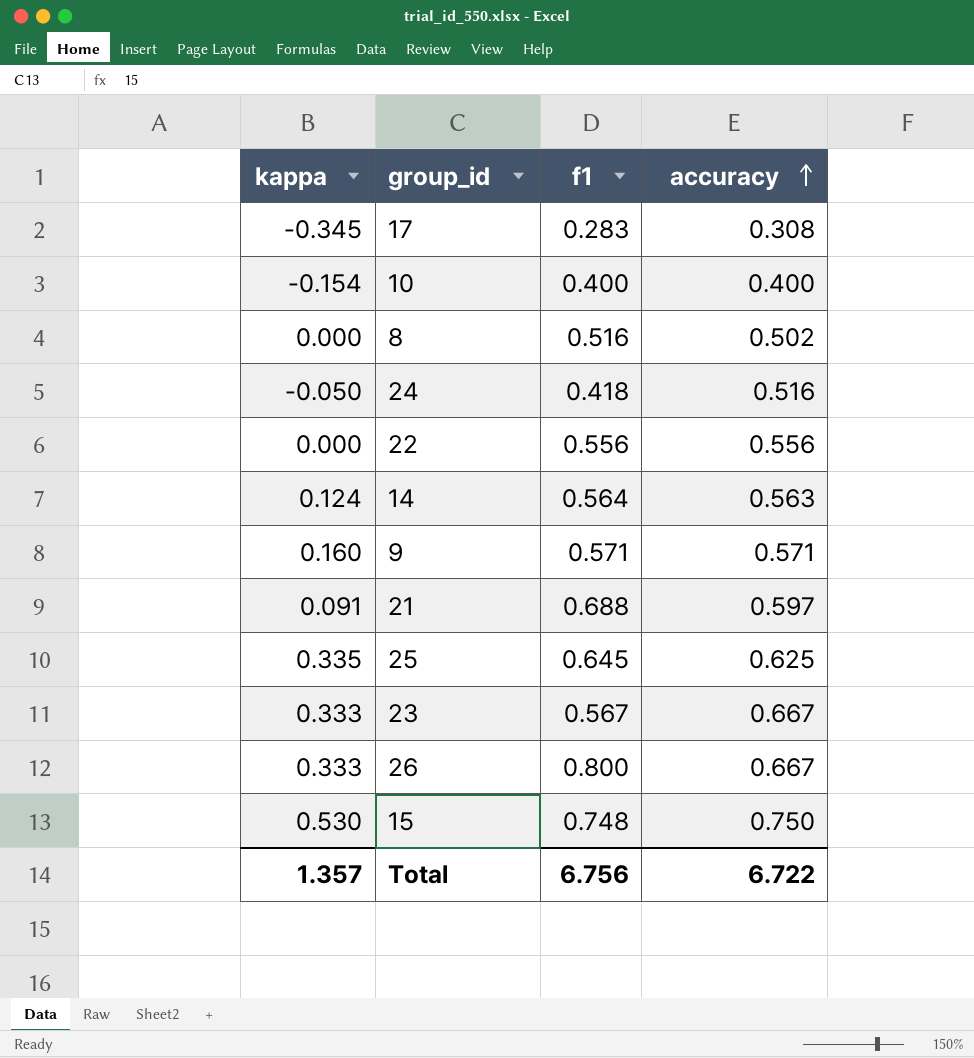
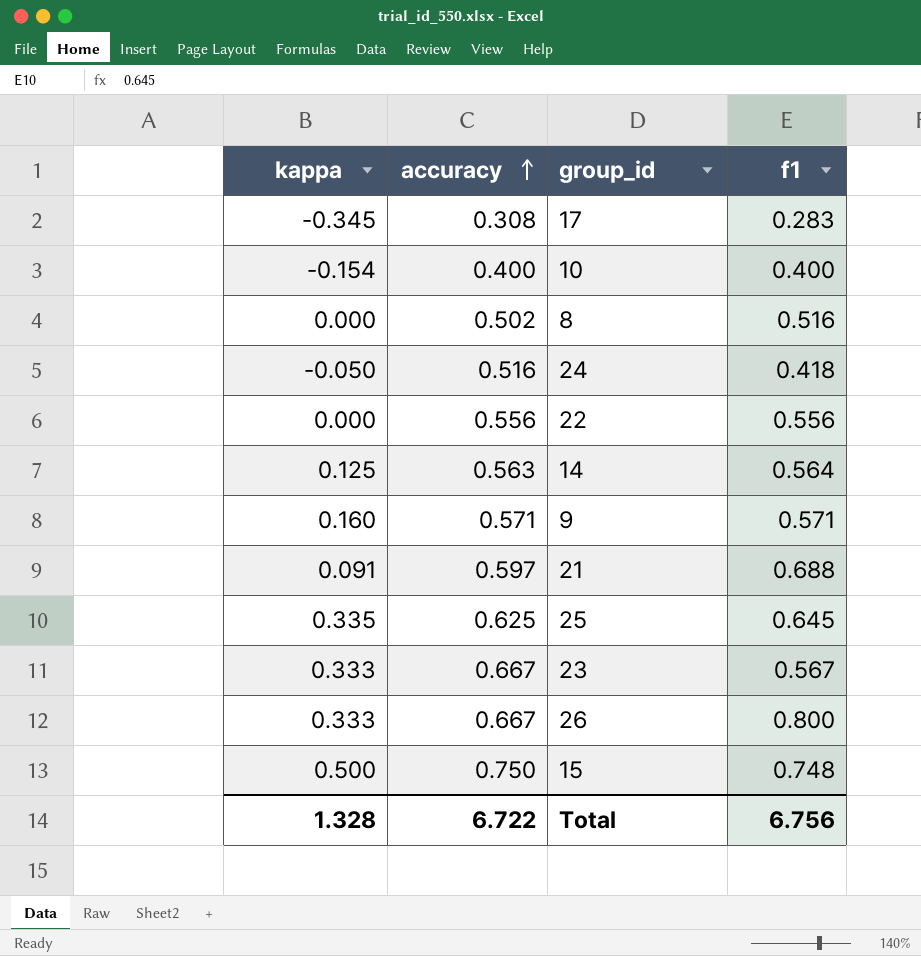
column accuracy | position: 4 -> 2
14 | kappa: 0.124 -> 0.125
15 | kappa: 0.530 -> 0.500
Total | kappa: 1.357 -> 1.328

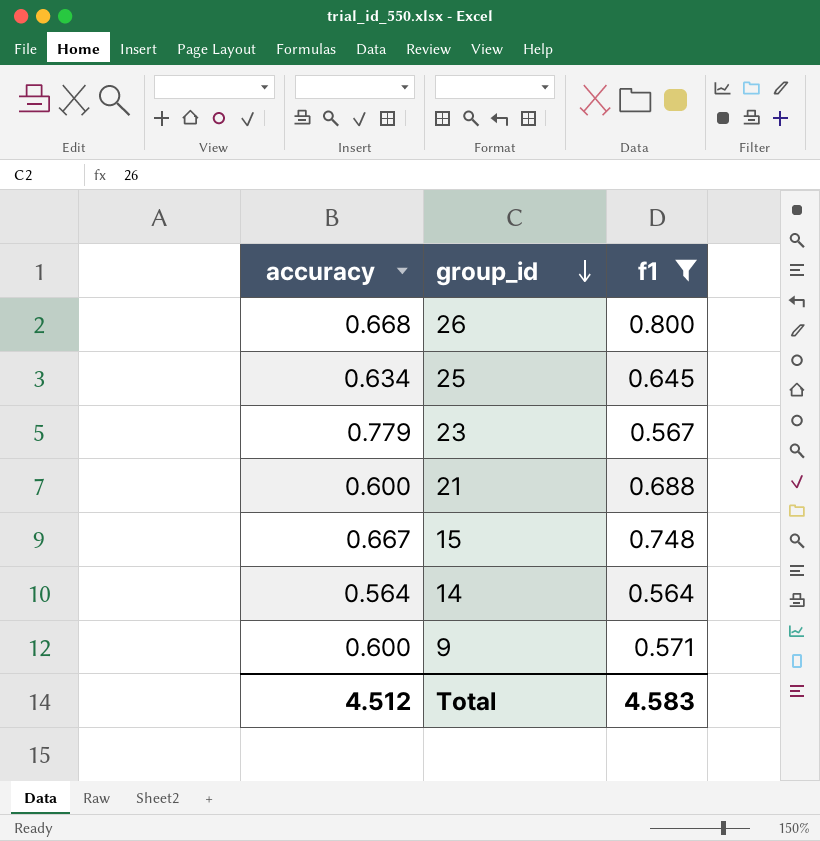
filter: none -> f1 >= 0.564
row order: accuracy ascending -> group_id descending
column kappa | position: 1 -> none
26 | accuracy: 0.667 -> 0.668
25 | accuracy: 0.625 -> 0.634
23 | accuracy: 0.667 -> 0.779
21 | accuracy: 0.597 -> 0.600
15 | accuracy: 0.750 -> 0.667
14 | accuracy: 0.563 -> 0.564
9 | accuracy: 0.571 -> 0.600
Total | accuracy: 6.722 -> 4.512
Total | f1: 6.756 -> 4.583

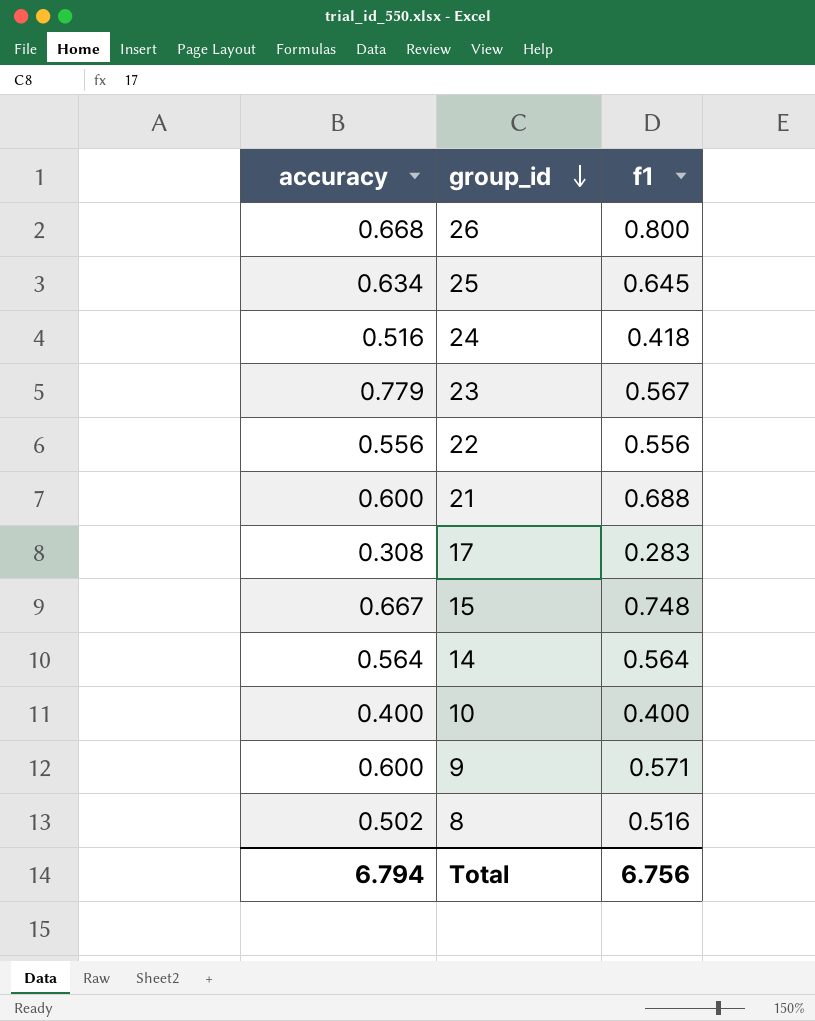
filter: f1 >= 0.564 -> none
Total | accuracy: 4.512 -> 6.794
Total | f1: 4.583 -> 6.756

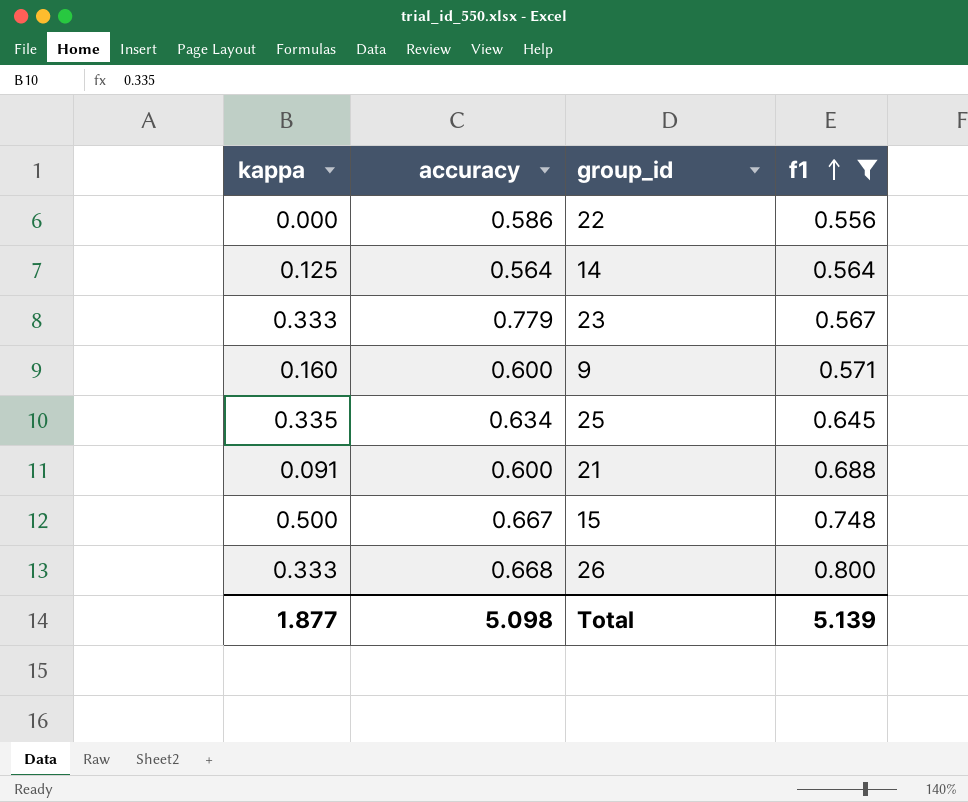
filter: none -> f1 >= 0.556
row order: group_id descending -> f1 ascending
column kappa | position: none -> 1
22 | accuracy: 0.556 -> 0.586
Total | accuracy: 6.794 -> 5.098
Total | f1: 6.756 -> 5.139

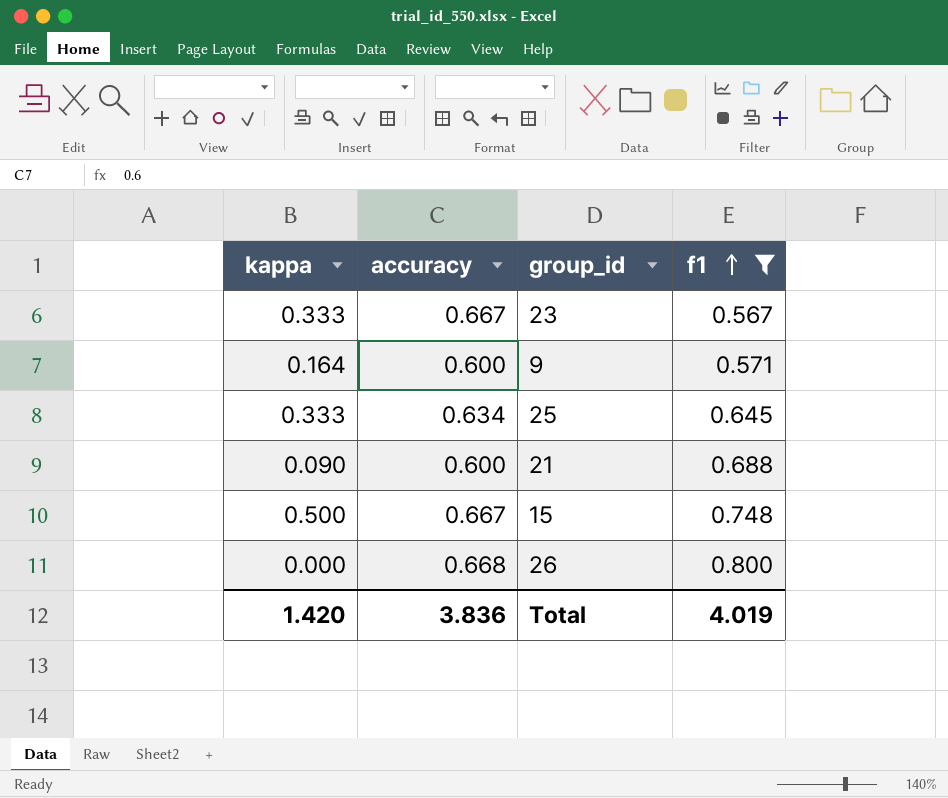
row 22: 0.000 | 0.586 | 0.556 -> none
row 14: 0.125 | 0.564 | 0.564 -> none
23 | accuracy: 0.779 -> 0.667
9 | kappa: 0.160 -> 0.164
25 | kappa: 0.335 -> 0.333
21 | kappa: 0.091 -> 0.090
26 | kappa: 0.333 -> 0.000
Total | kappa: 1.877 -> 1.420
Total | accuracy: 5.098 -> 3.836
Total | f1: 5.139 -> 4.019

